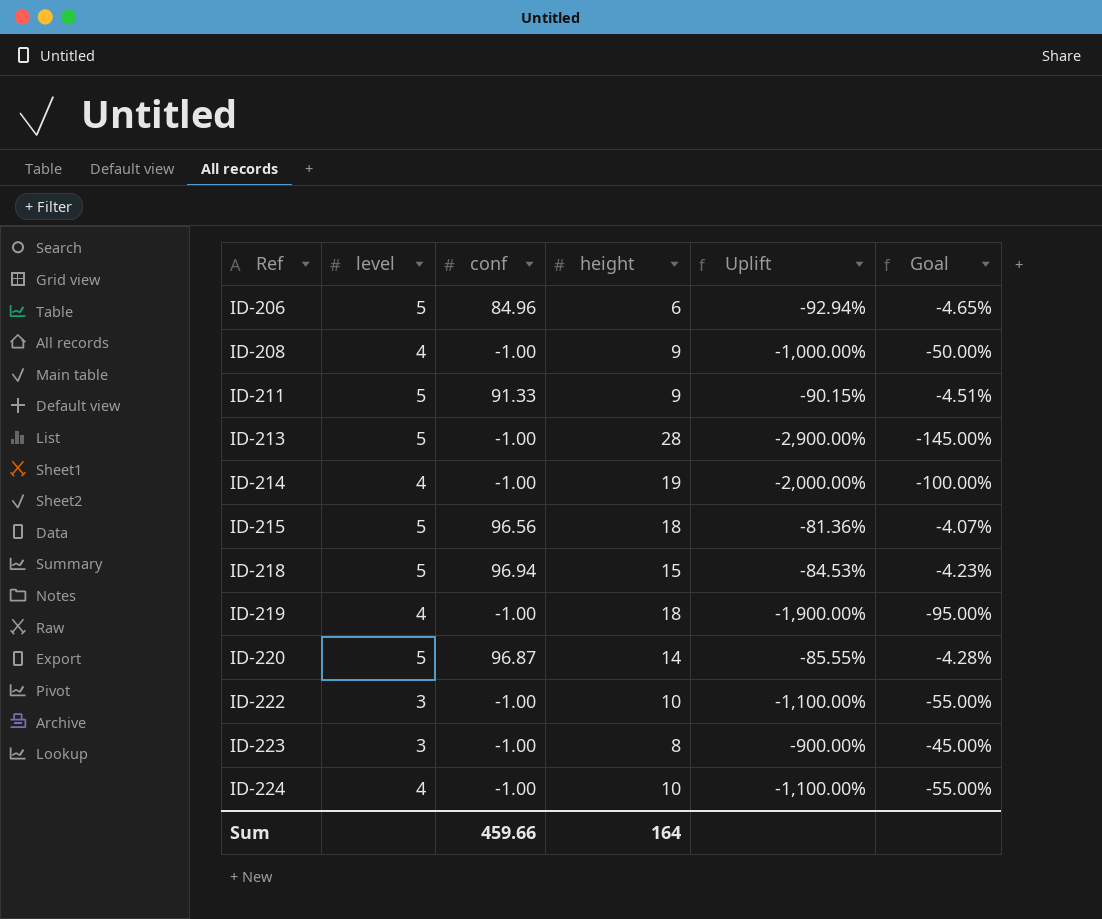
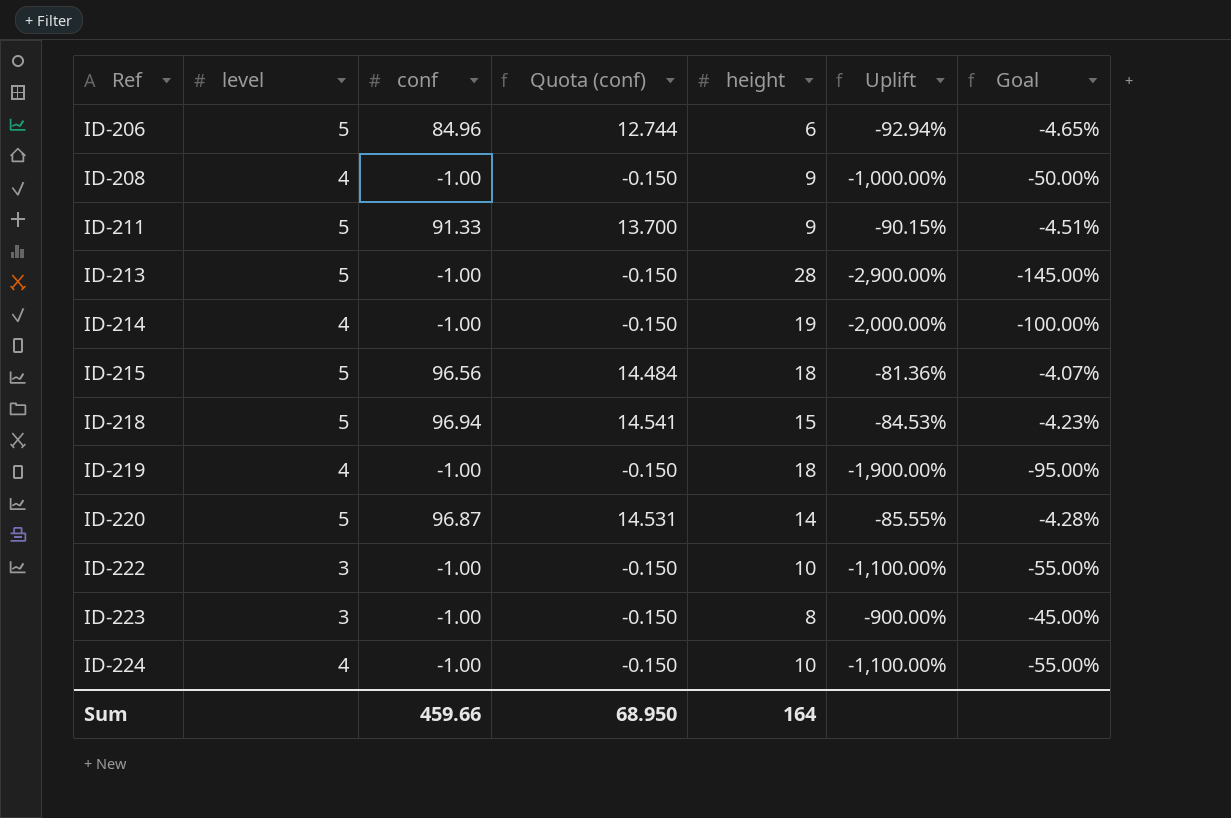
column Quota (conf) | formula: none -> [conf] * 0.15

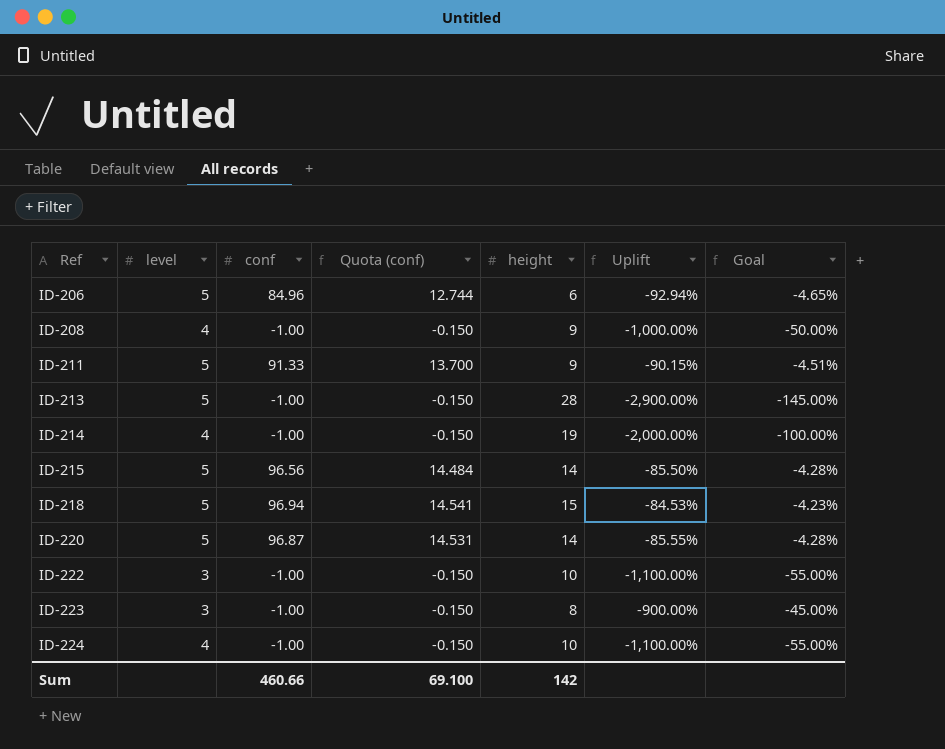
row ID-219: 4 | -1.00 | -0.150 | 18 | -1,900.00% | -95.00% -> none
ID-215 | height: 18 -> 14
ID-215 | Uplift: -81.36% -> -85.50%
ID-215 | Goal: -4.07% -> -4.28%
Sum | conf: 459.66 -> 460.66
Sum | Quota (conf): 68.950 -> 69.100
Sum | height: 164 -> 142

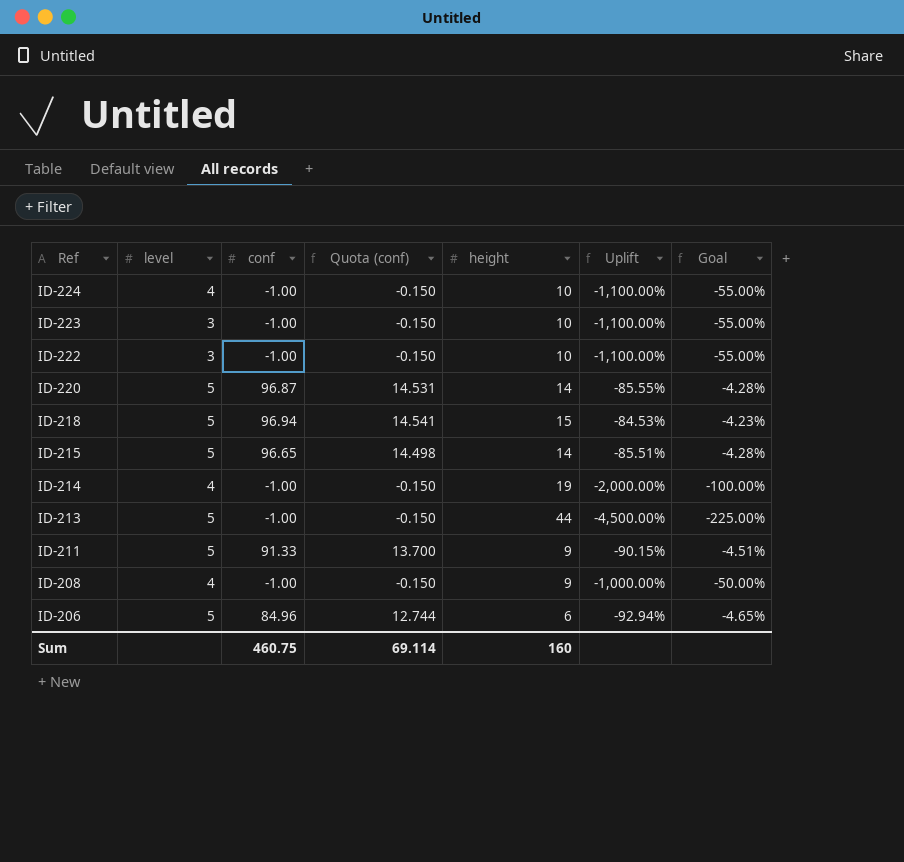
row order: Ref ascending -> Ref descending
ID-223 | height: 8 -> 10
ID-223 | Uplift: -900.00% -> -1,100.00%
ID-223 | Goal: -45.00% -> -55.00%
ID-215 | conf: 96.56 -> 96.65
ID-215 | Quota (conf): 14.484 -> 14.498
ID-215 | Uplift: -85.50% -> -85.51%
ID-213 | height: 28 -> 44
ID-213 | Uplift: -2,900.00% -> -4,500.00%
ID-213 | Goal: -145.00% -> -225.00%
Sum | conf: 460.66 -> 460.75
Sum | Quota (conf): 69.100 -> 69.114
Sum | height: 142 -> 160

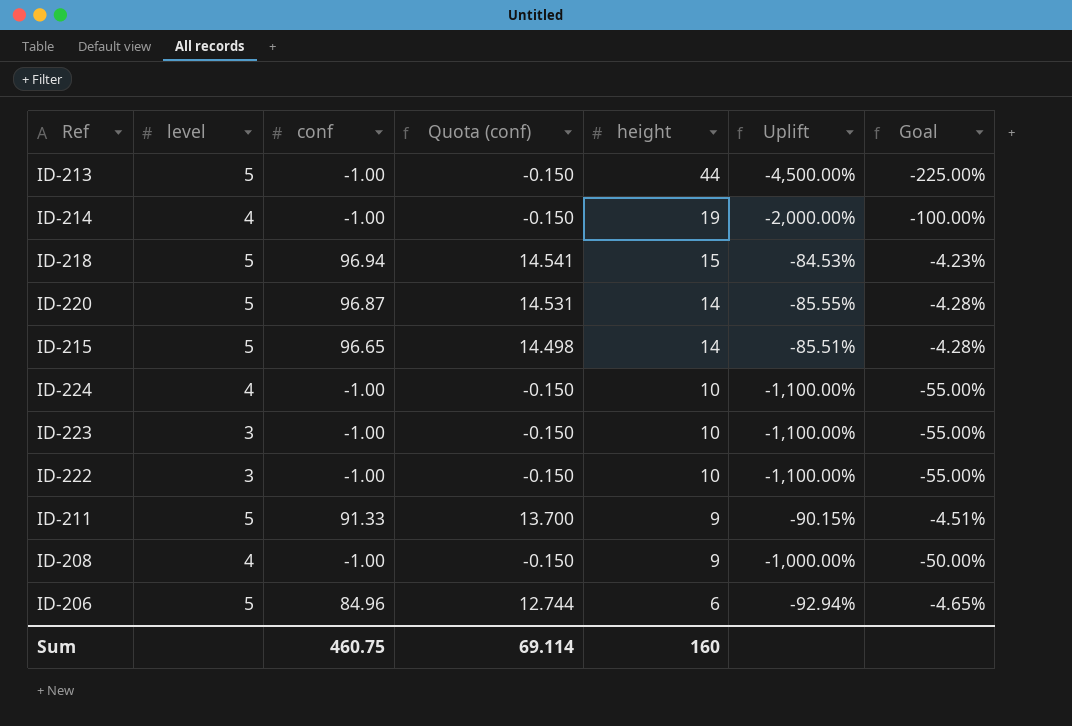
row order: Ref descending -> height descending

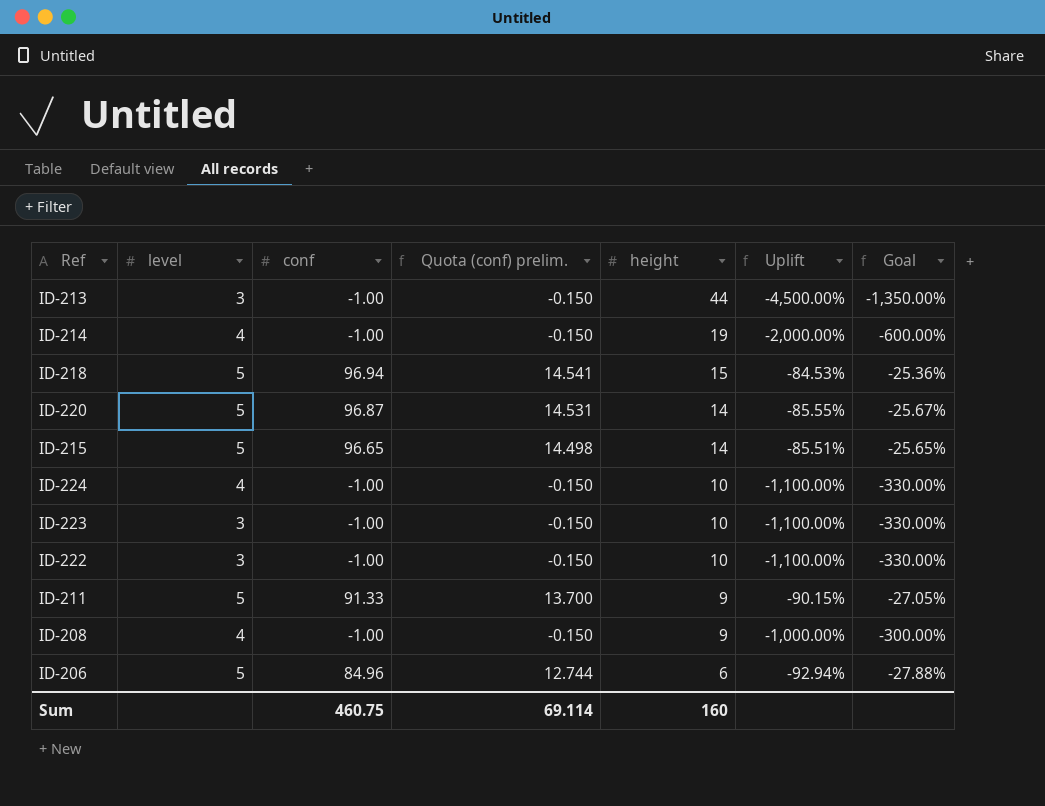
column name: Quota (conf) -> Quota (conf) prelim.
column Goal | formula: [Uplift] * 0.05 -> [Uplift] * 0.3
ID-213 | level: 5 -> 3

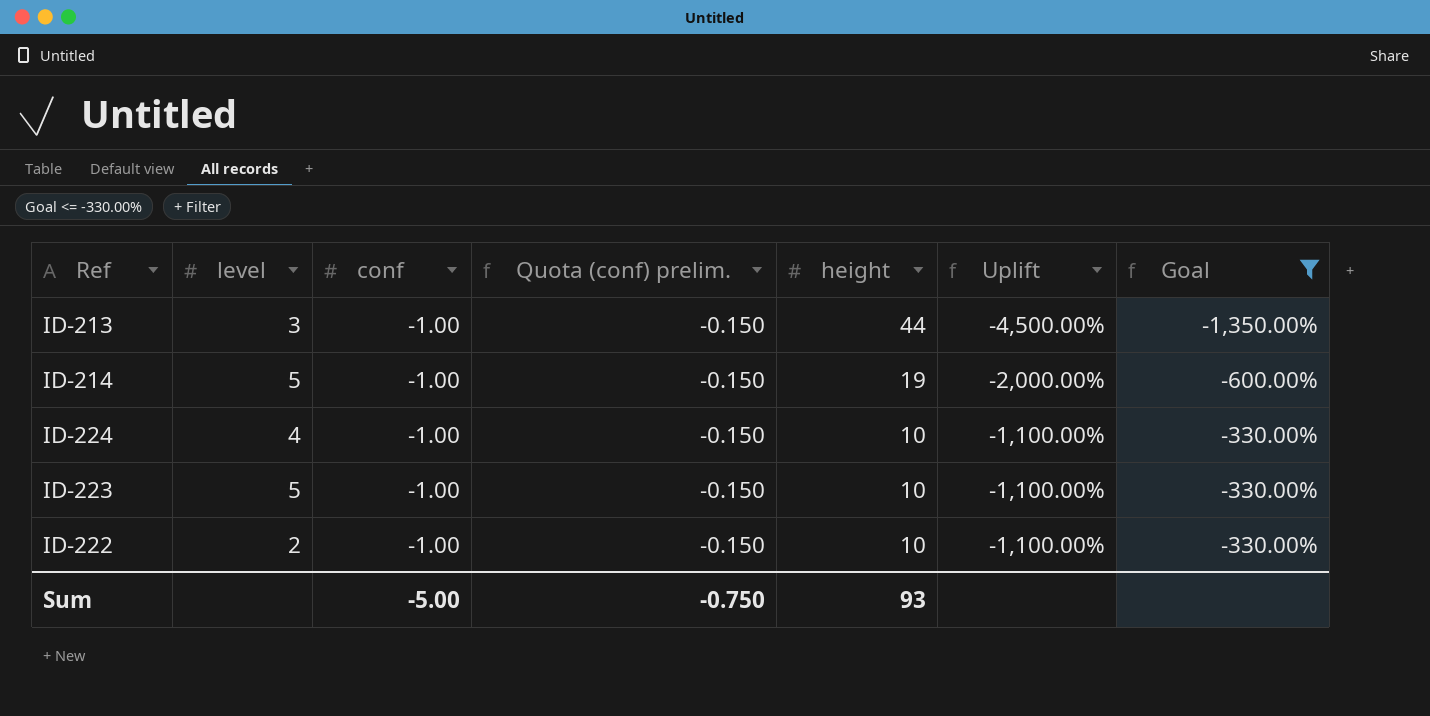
filter: none -> Goal <= -330.00%
ID-214 | level: 4 -> 5
ID-223 | level: 3 -> 5
ID-222 | level: 3 -> 2
Sum | conf: 460.75 -> -5.00
Sum | Quota (conf) prelim.: 69.114 -> -0.750
Sum | height: 160 -> 93

